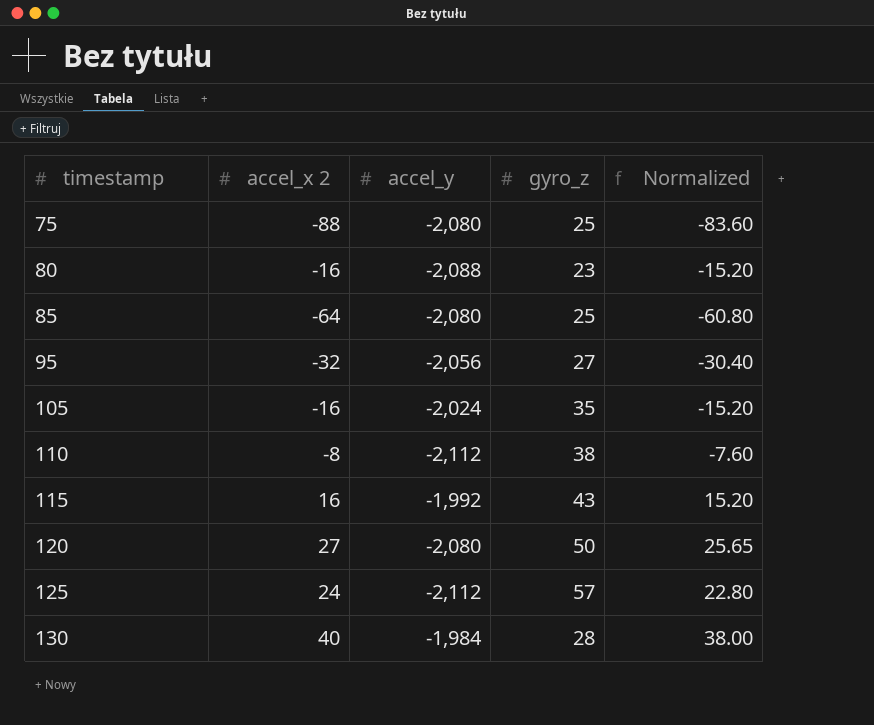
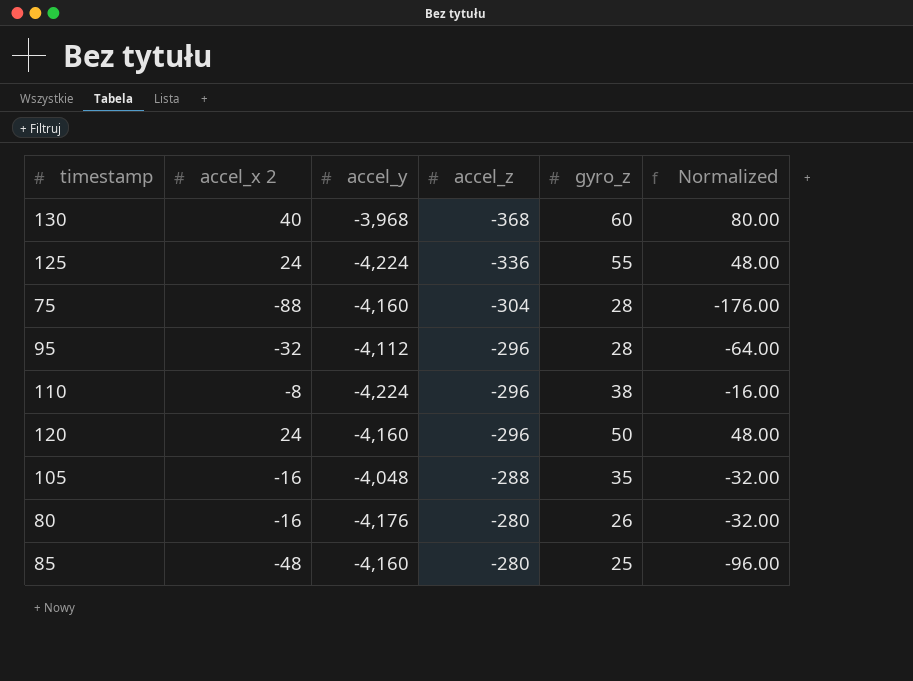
row order: timestamp ascending -> accel_z ascending
column accel_z | position: none -> 4
column Normalized | formula: [accel_x 2] * 0.95 -> [accel_x 2] * 2
row 115: 16 | -1,992 | 43 | 15.20 -> none
130 | accel_y: -1,984 -> -3,968
130 | gyro_z: 28 -> 60
125 | accel_y: -2,112 -> -4,224
125 | gyro_z: 57 -> 55
75 | accel_y: -2,080 -> -4,160
75 | gyro_z: 25 -> 28
95 | accel_y: -2,056 -> -4,112
95 | gyro_z: 27 -> 28
110 | accel_y: -2,112 -> -4,224
120 | accel_x 2: 27 -> 24
120 | accel_y: -2,080 -> -4,160
105 | accel_y: -2,024 -> -4,048
80 | accel_y: -2,088 -> -4,176
80 | gyro_z: 23 -> 26
85 | accel_x 2: -64 -> -48
85 | accel_y: -2,080 -> -4,160

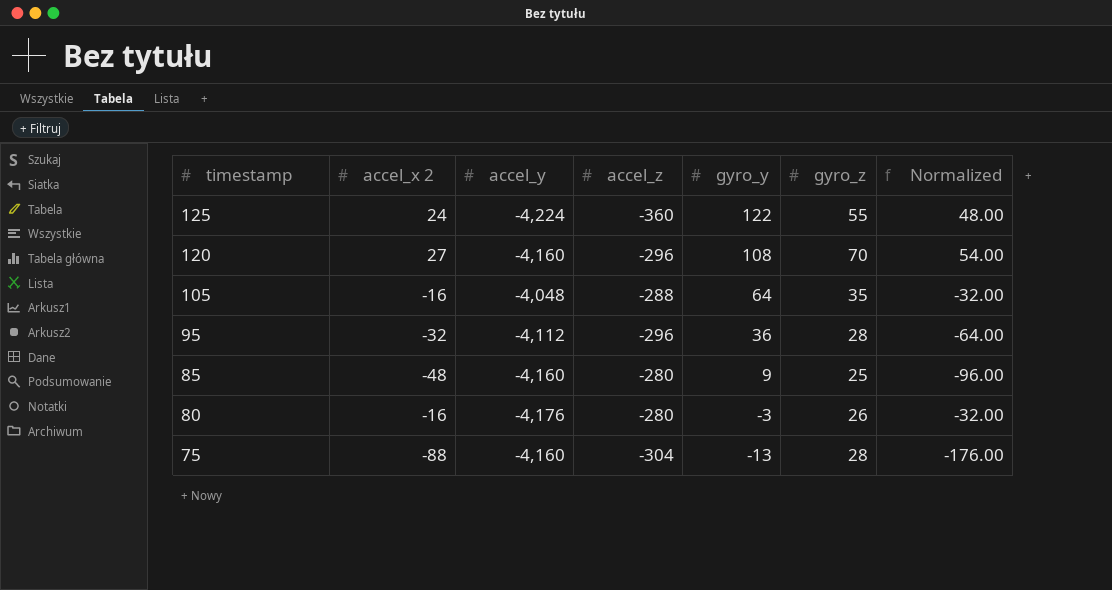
row order: accel_z ascending -> timestamp descending
column gyro_y | position: none -> 5
row 130: 40 | -3,968 | -368 | 60 | 80.00 -> none
row 110: -8 | -4,224 | -296 | 38 | -16.00 -> none
125 | accel_z: -336 -> -360
120 | accel_x 2: 24 -> 27
120 | gyro_z: 50 -> 70
120 | Normalized: 48.00 -> 54.00

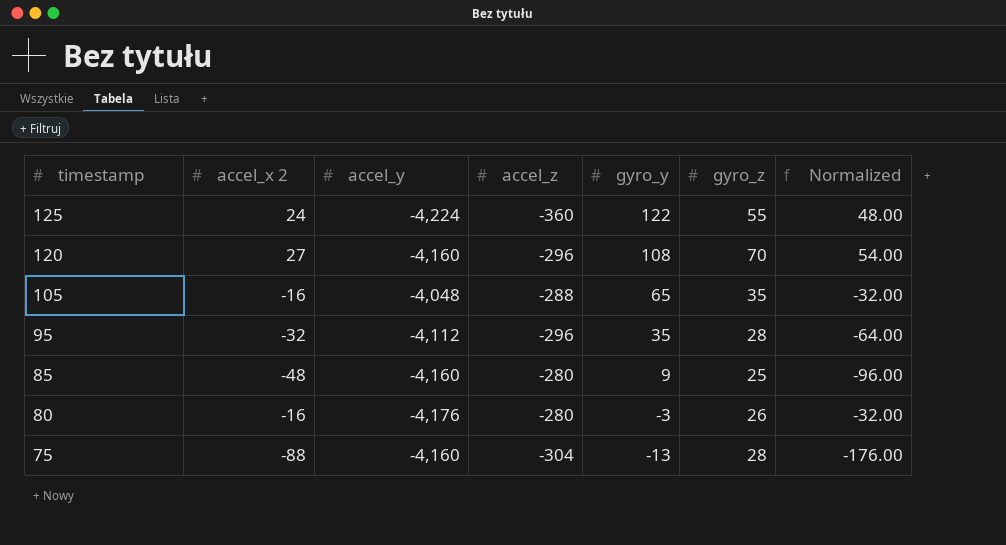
105 | gyro_y: 64 -> 65
95 | gyro_y: 36 -> 35

